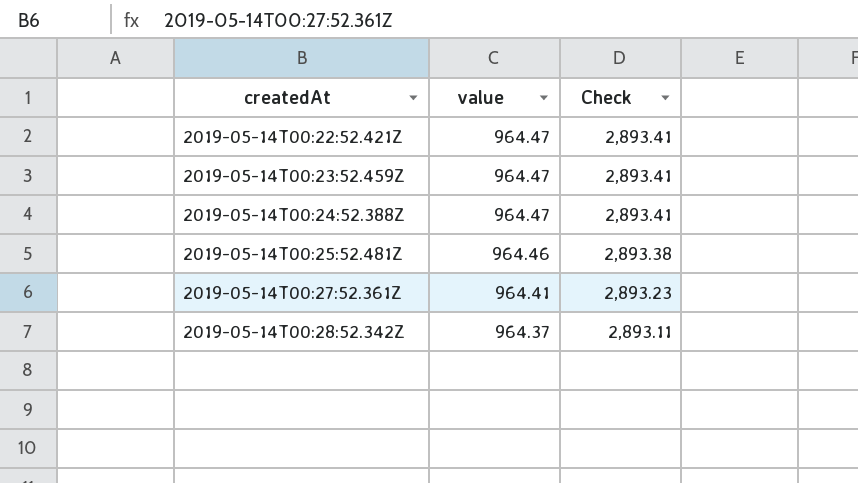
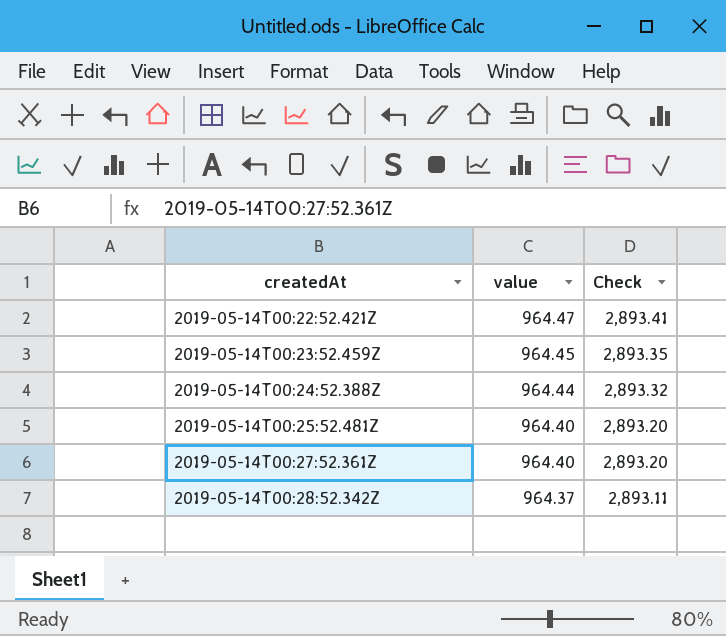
2019-05-14T00:23:52.459Z | value: 964.47 -> 964.45
2019-05-14T00:23:52.459Z | Check: 2,893.41 -> 2,893.35
2019-05-14T00:24:52.388Z | value: 964.47 -> 964.44
2019-05-14T00:24:52.388Z | Check: 2,893.41 -> 2,893.32
2019-05-14T00:25:52.481Z | value: 964.46 -> 964.40
2019-05-14T00:25:52.481Z | Check: 2,893.38 -> 2,893.20
2019-05-14T00:27:52.361Z | value: 964.41 -> 964.40
2019-05-14T00:27:52.361Z | Check: 2,893.23 -> 2,893.20

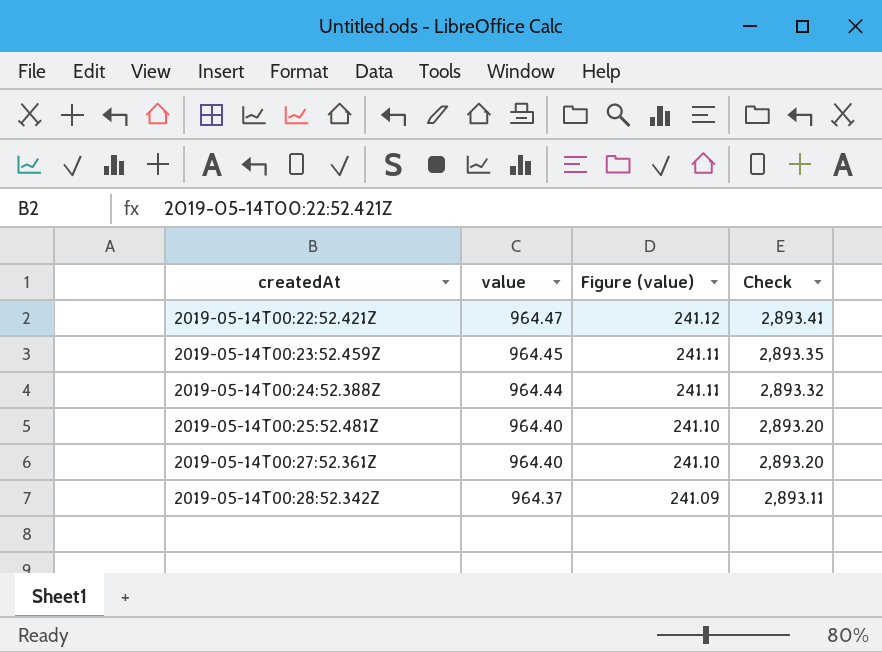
column Figure (value) | formula: none -> [value] * 0.25

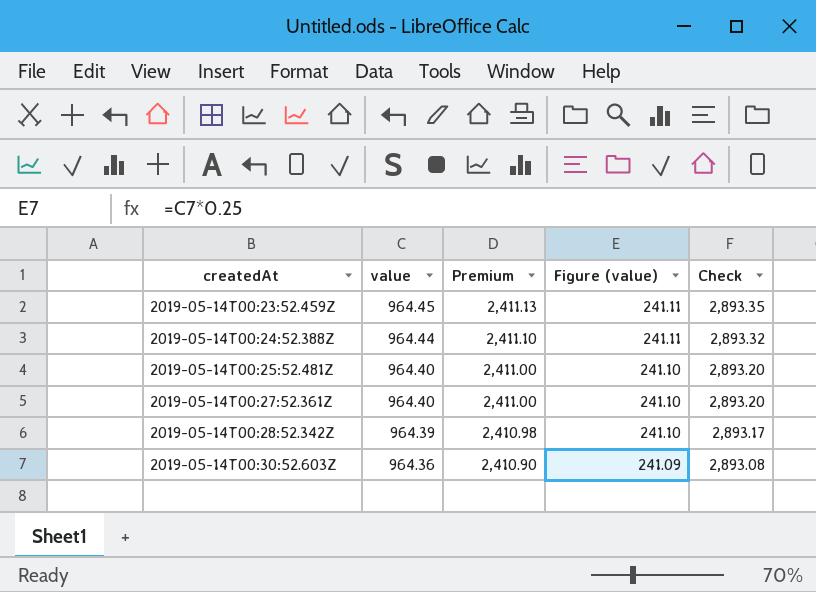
column Premium | formula: none -> [value] * 2.5
row 2019-05-14T00:22:52.421Z: 964.47 | 241.12 | 2,893.41 -> none
2019-05-14T00:28:52.342Z | value: 964.37 -> 964.39
2019-05-14T00:28:52.342Z | Figure (value): 241.09 -> 241.10
2019-05-14T00:28:52.342Z | Check: 2,893.11 -> 2,893.17
row 2019-05-14T00:30:52.603Z: none -> 964.36 | 2,410.90 | 241.09 | 2,893.08

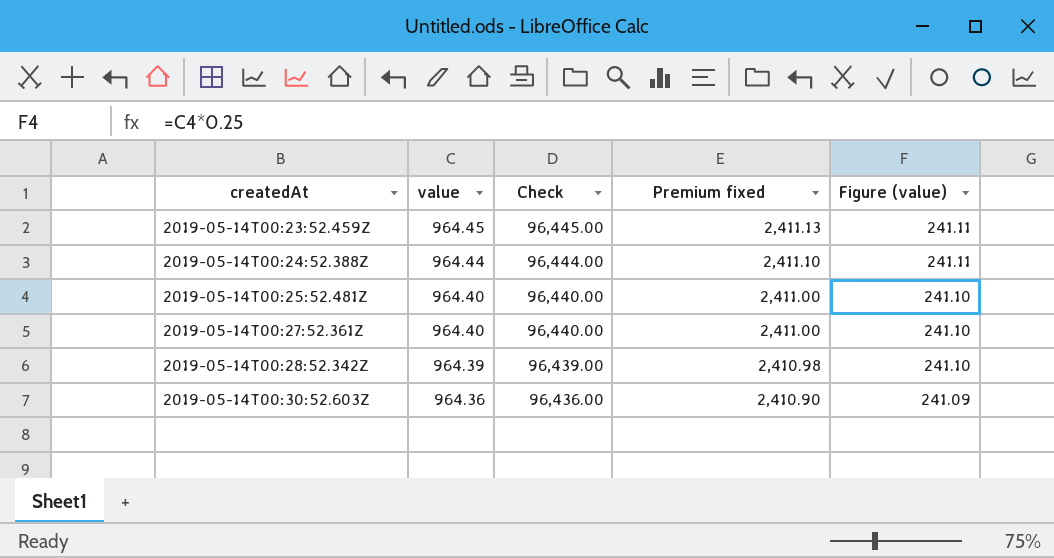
column Check | formula: [value] * 3 -> [value] * 100
column Check | position: 5 -> 3
column name: Premium -> Premium fixed

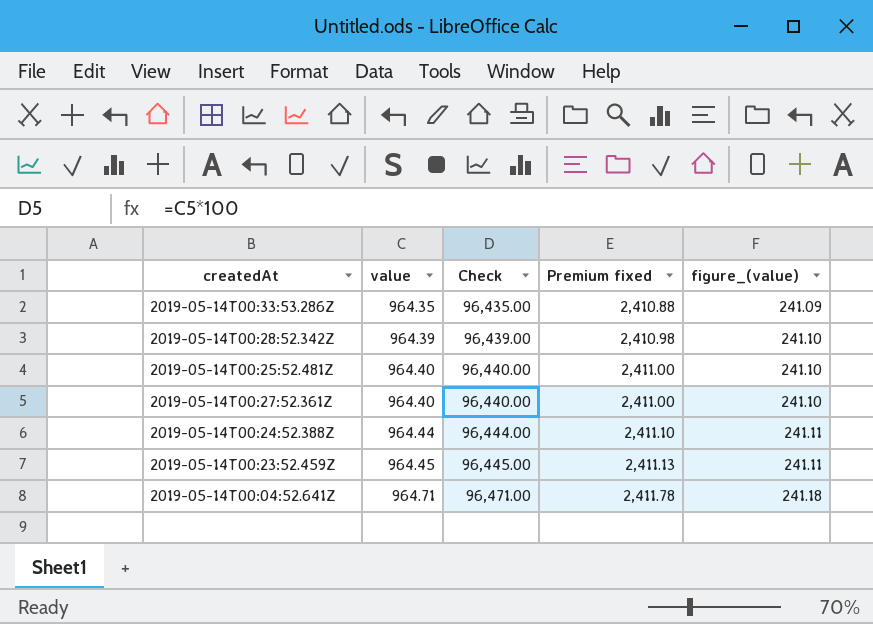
row order: createdAt ascending -> value ascending
column name: Figure (value) -> figure_(value)
row 2019-05-14T00:30:52.603Z: 964.36 | 96,436.00 | 2,410.90 | 241.09 -> none
row 2019-05-14T00:33:53.286Z: none -> 964.35 | 96,435.00 | 2,410.88 | 241.09
row 2019-05-14T00:04:52.641Z: none -> 964.71 | 96,471.00 | 2,411.78 | 241.18

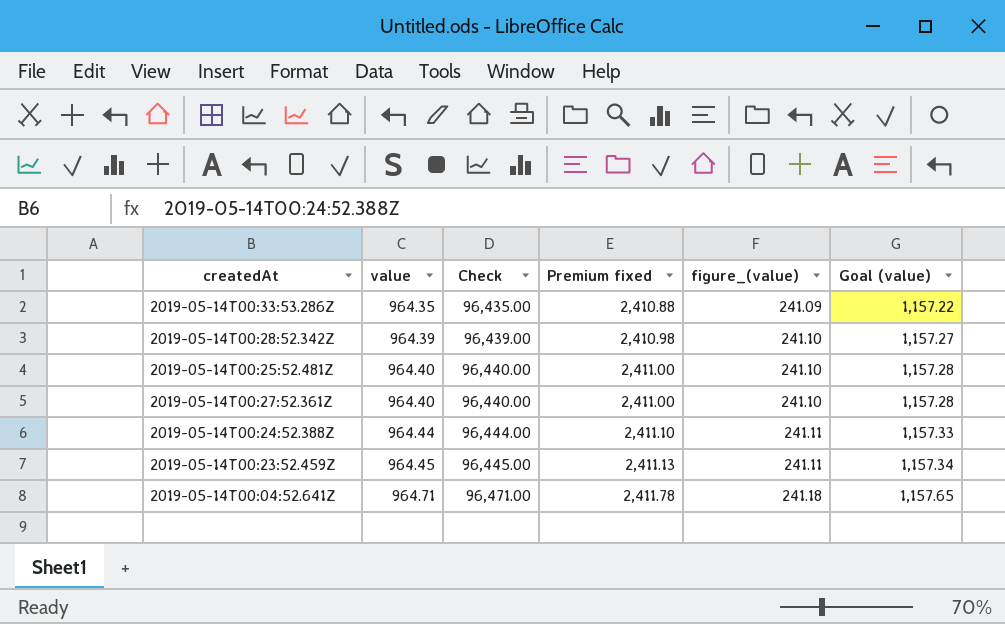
column Goal (value) | formula: none -> [value] * 1.2

